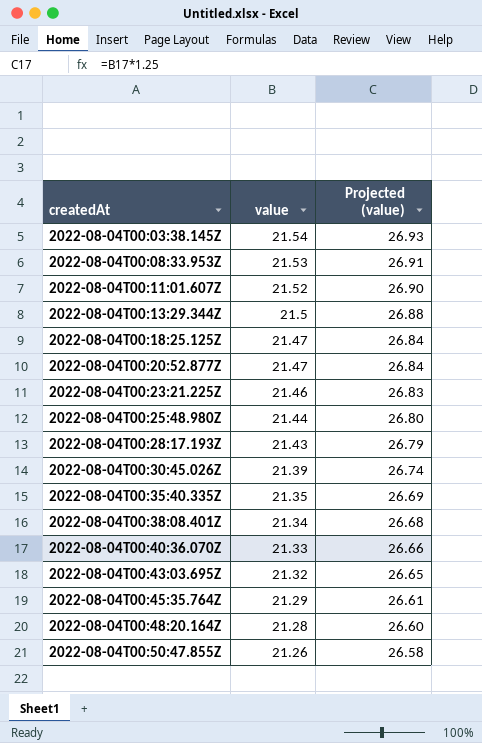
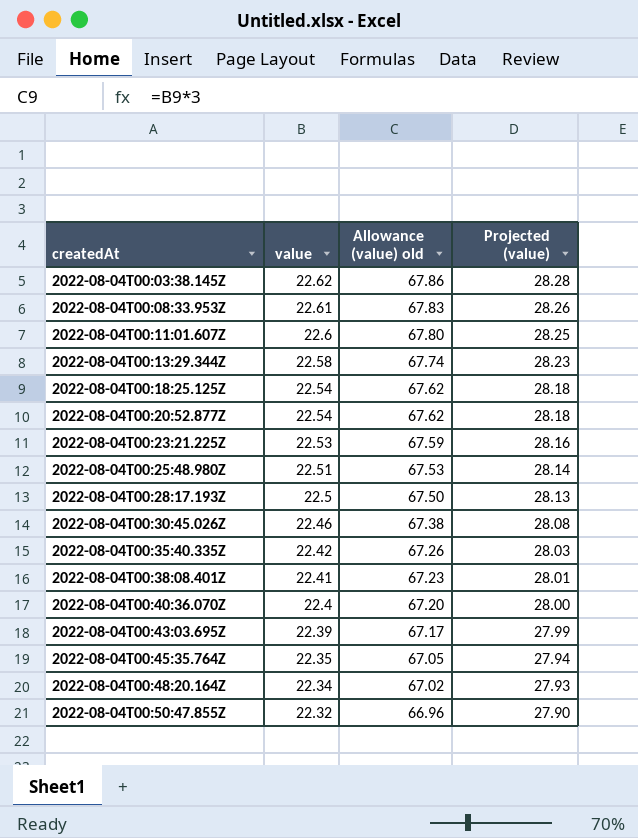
column Allowance (value) old | formula: none -> [value] * 3
2022-08-04T00:03:38.145Z | value: 21.54 -> 22.62
2022-08-04T00:03:38.145Z | Projected (value): 26.93 -> 28.28
2022-08-04T00:08:33.953Z | value: 21.53 -> 22.61
2022-08-04T00:08:33.953Z | Projected (value): 26.91 -> 28.26
2022-08-04T00:11:01.607Z | value: 21.52 -> 22.6
2022-08-04T00:11:01.607Z | Projected (value): 26.90 -> 28.25
2022-08-04T00:13:29.344Z | value: 21.5 -> 22.58
2022-08-04T00:13:29.344Z | Projected (value): 26.88 -> 28.23
2022-08-04T00:18:25.125Z | value: 21.47 -> 22.54
2022-08-04T00:18:25.125Z | Projected (value): 26.84 -> 28.18
2022-08-04T00:20:52.877Z | value: 21.47 -> 22.54
2022-08-04T00:20:52.877Z | Projected (value): 26.84 -> 28.18
2022-08-04T00:23:21.225Z | value: 21.46 -> 22.53
2022-08-04T00:23:21.225Z | Projected (value): 26.83 -> 28.16
2022-08-04T00:25:48.980Z | value: 21.44 -> 22.51
2022-08-04T00:25:48.980Z | Projected (value): 26.80 -> 28.14
2022-08-04T00:28:17.193Z | value: 21.43 -> 22.5
2022-08-04T00:28:17.193Z | Projected (value): 26.79 -> 28.13
2022-08-04T00:30:45.026Z | value: 21.39 -> 22.46
2022-08-04T00:30:45.026Z | Projected (value): 26.74 -> 28.08
2022-08-04T00:35:40.335Z | value: 21.35 -> 22.42
2022-08-04T00:35:40.335Z | Projected (value): 26.69 -> 28.03
2022-08-04T00:38:08.401Z | value: 21.34 -> 22.41
2022-08-04T00:38:08.401Z | Projected (value): 26.68 -> 28.01
2022-08-04T00:40:36.070Z | value: 21.33 -> 22.4
2022-08-04T00:40:36.070Z | Projected (value): 26.66 -> 28.00
2022-08-04T00:43:03.695Z | value: 21.32 -> 22.39
2022-08-04T00:43:03.695Z | Projected (value): 26.65 -> 27.99
2022-08-04T00:45:35.764Z | value: 21.29 -> 22.35
2022-08-04T00:45:35.764Z | Projected (value): 26.61 -> 27.94
2022-08-04T00:48:20.164Z | value: 21.28 -> 22.34
2022-08-04T00:48:20.164Z | Projected (value): 26.60 -> 27.93
2022-08-04T00:50:47.855Z | value: 21.26 -> 22.32
2022-08-04T00:50:47.855Z | Projected (value): 26.58 -> 27.90

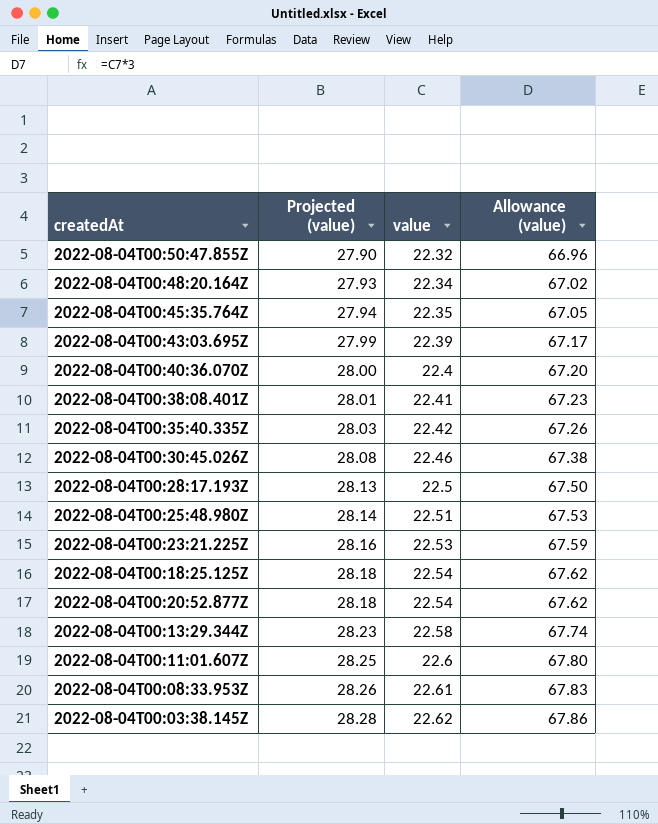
row order: createdAt ascending -> Projected (value) ascending
column Projected (value) | position: 4 -> 2
column name: Allowance (value) old -> Allowance (value)

